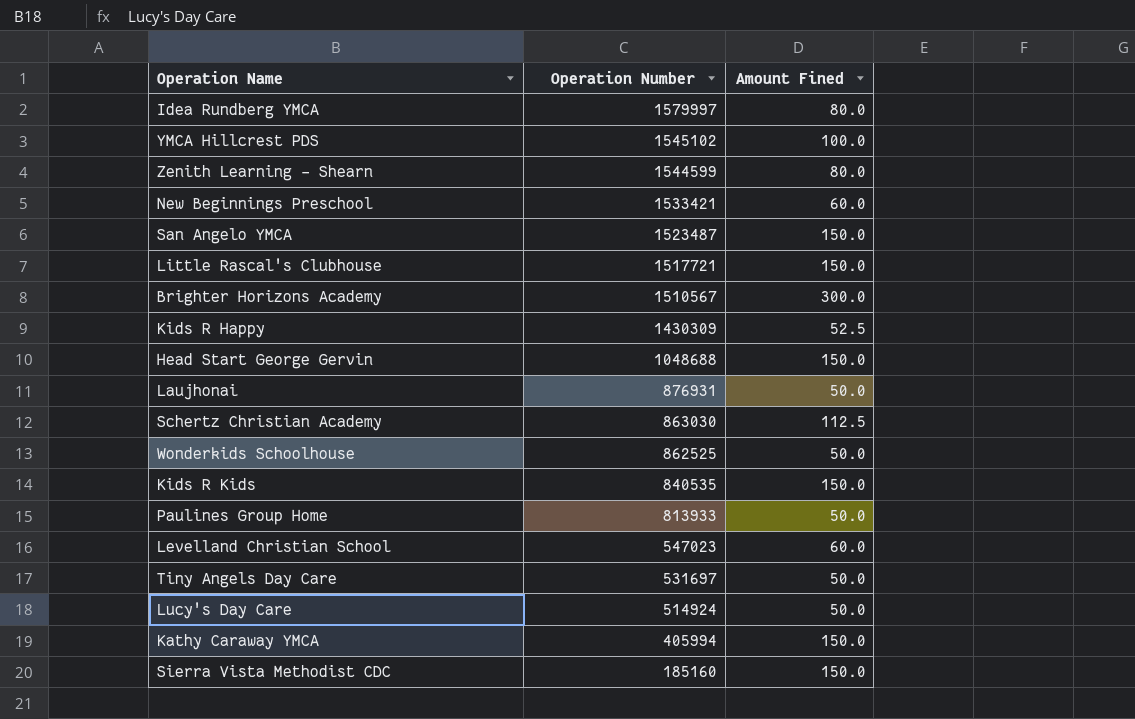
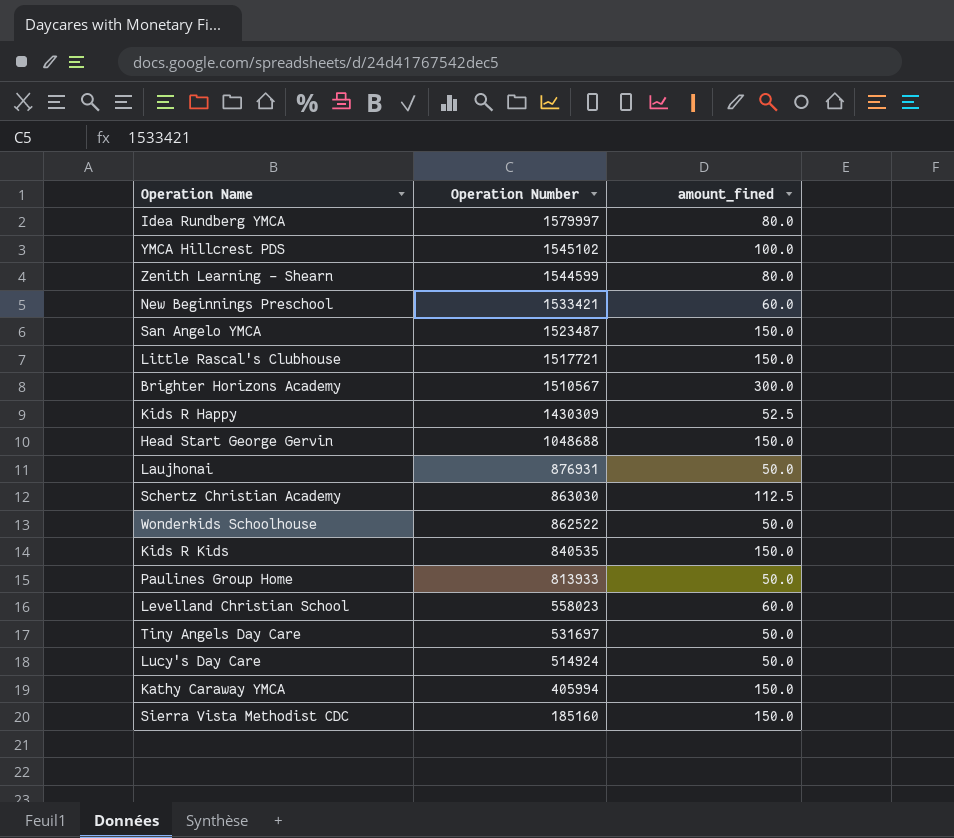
column name: Amount Fined -> amount_fined
Wonderkids Schoolhouse | Operation Number: 862525 -> 862522
Levelland Christian School | Operation Number: 547023 -> 558023

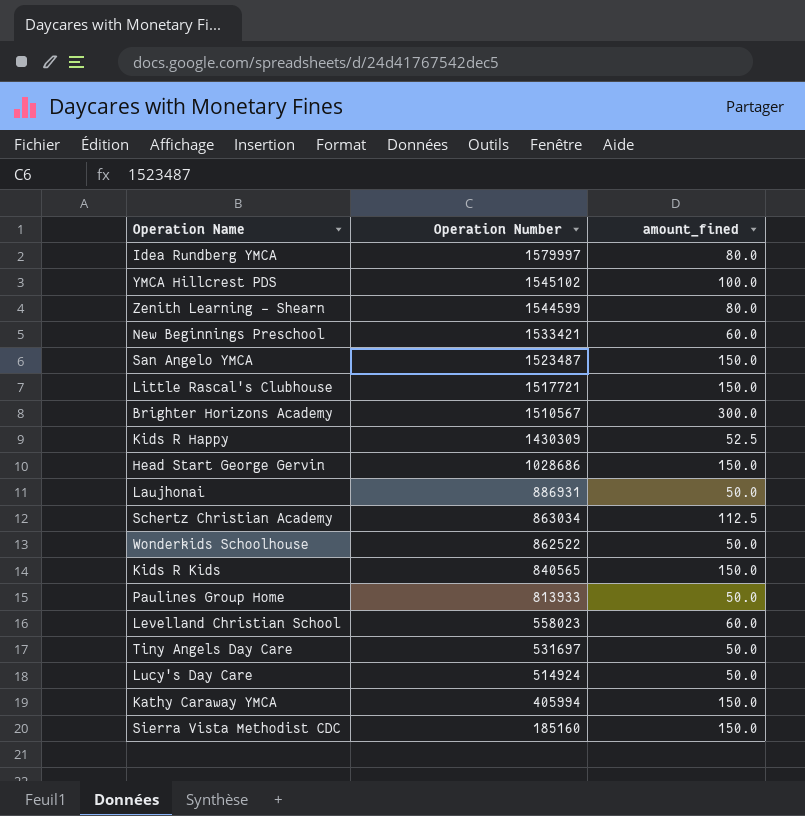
Head Start George Gervin | Operation Number: 1048688 -> 1028686
Laujhonai | Operation Number: 876931 -> 886931
Schertz Christian Academy | Operation Number: 863030 -> 863034
Kids R Kids | Operation Number: 840535 -> 840565

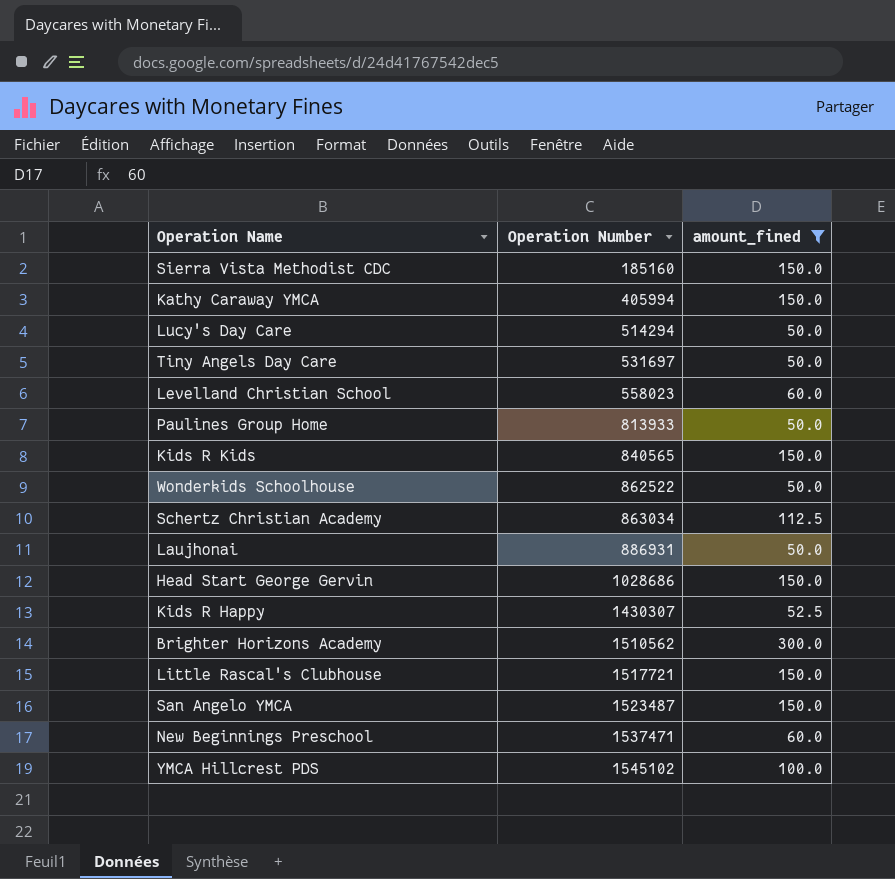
filter: none -> amount_fined != 80.0
row order: Operation Number descending -> Operation Number ascending
Lucy's Day Care | Operation Number: 514924 -> 514294
Kids R Happy | Operation Number: 1430309 -> 1430307
Brighter Horizons Academy | Operation Number: 1510567 -> 1510562
New Beginnings Preschool | Operation Number: 1533421 -> 1537471

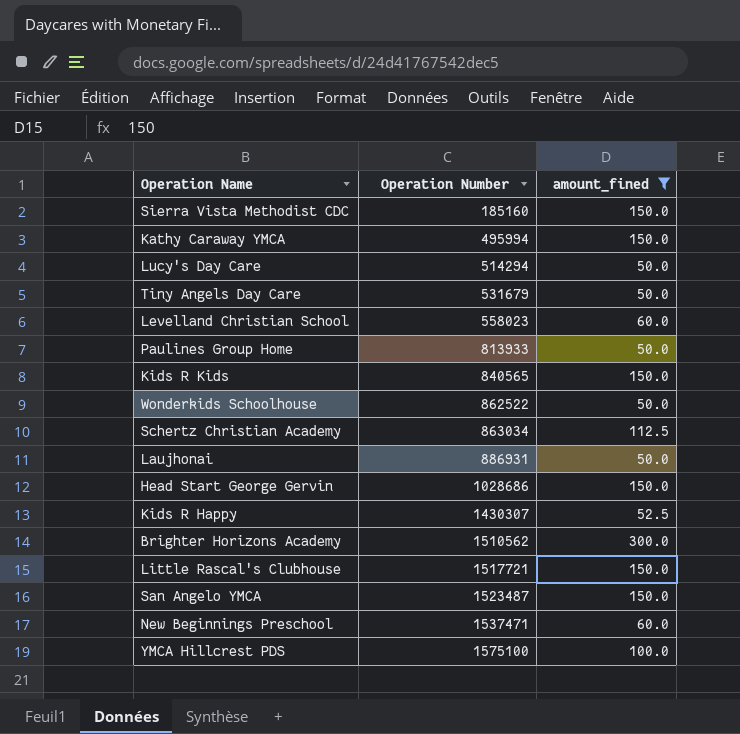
Kathy Caraway YMCA | Operation Number: 405994 -> 495994
Tiny Angels Day Care | Operation Number: 531697 -> 531679
YMCA Hillcrest PDS | Operation Number: 1545102 -> 1575100

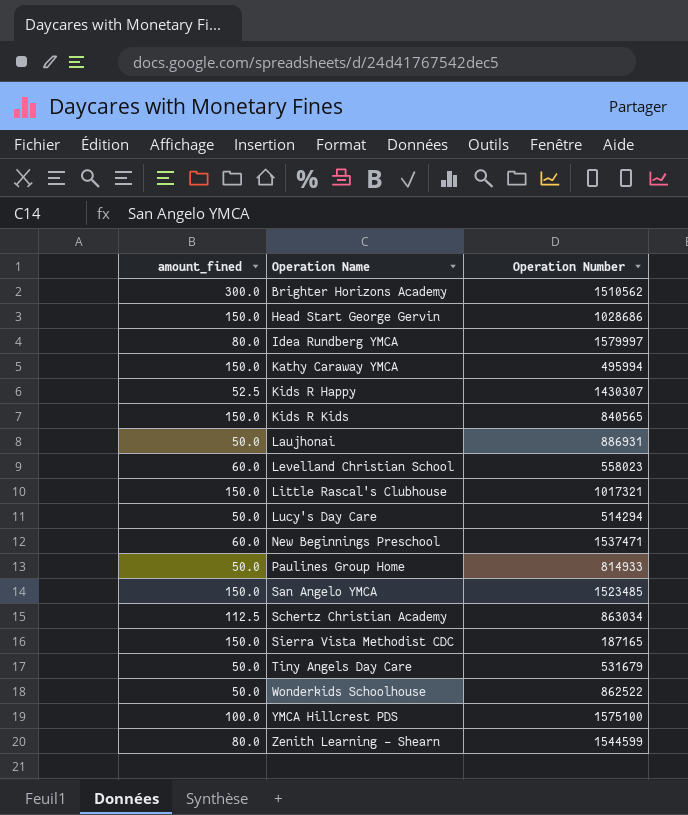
filter: amount_fined != 80.0 -> none
row order: Operation Number ascending -> Operation Name ascending
column amount_fined | position: 3 -> 1
Little Rascal's Clubhouse | Operation Number: 1517721 -> 1017321
Paulines Group Home | Operation Number: 813933 -> 814933
San Angelo YMCA | Operation Number: 1523487 -> 1523485
Sierra Vista Methodist CDC | Operation Number: 185160 -> 187165

